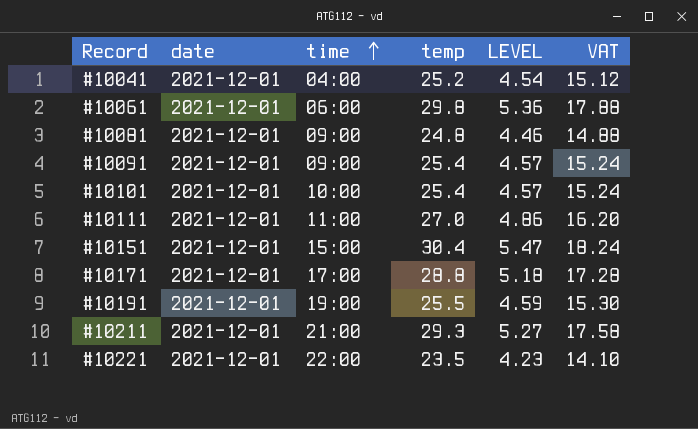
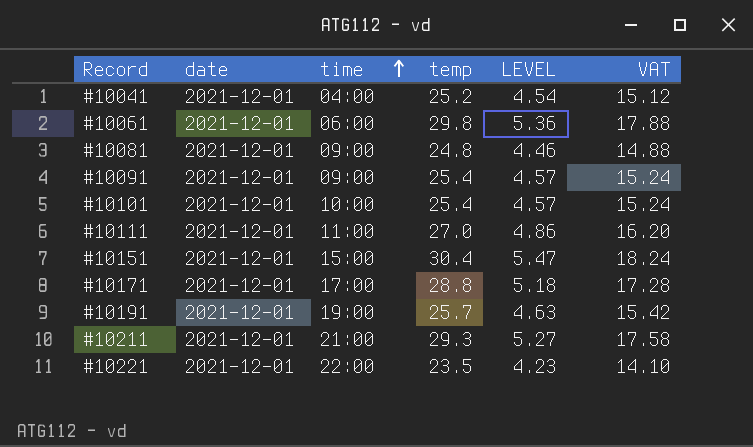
#10191 | temp: 25.5 -> 25.7
#10191 | LEVEL: 4.59 -> 4.63
#10191 | VAT: 15.30 -> 15.42

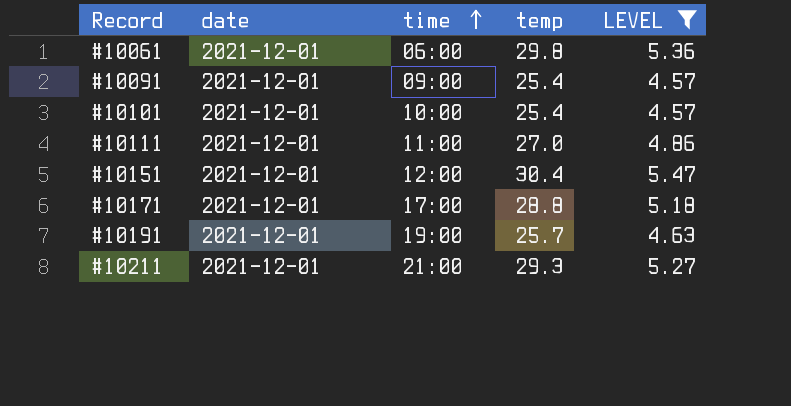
filter: none -> LEVEL >= 4.57
column VAT | formula: [temp] * 0.6 -> none
#10151 | time: 15:00 -> 12:00

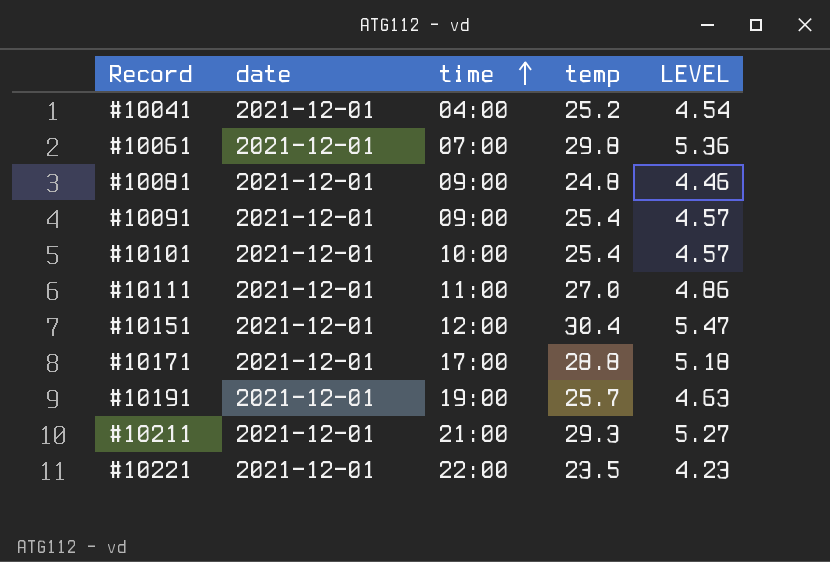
filter: LEVEL >= 4.57 -> none
#10061 | time: 06:00 -> 07:00

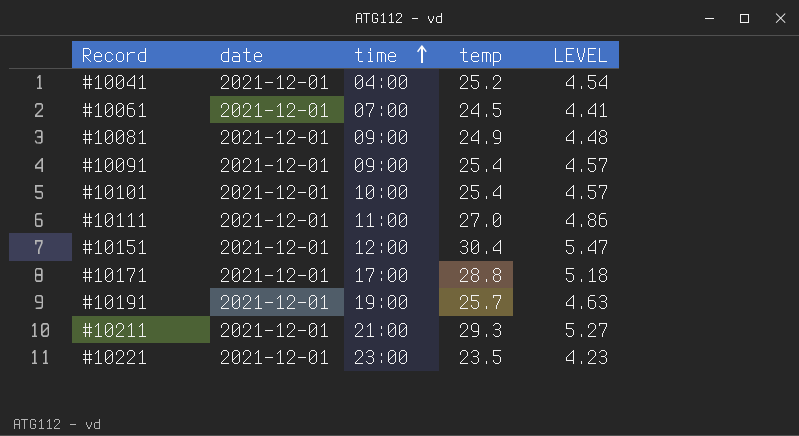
#10061 | temp: 29.8 -> 24.5
#10061 | LEVEL: 5.36 -> 4.41
#10081 | temp: 24.8 -> 24.9
#10081 | LEVEL: 4.46 -> 4.48
#10221 | time: 22:00 -> 23:00

